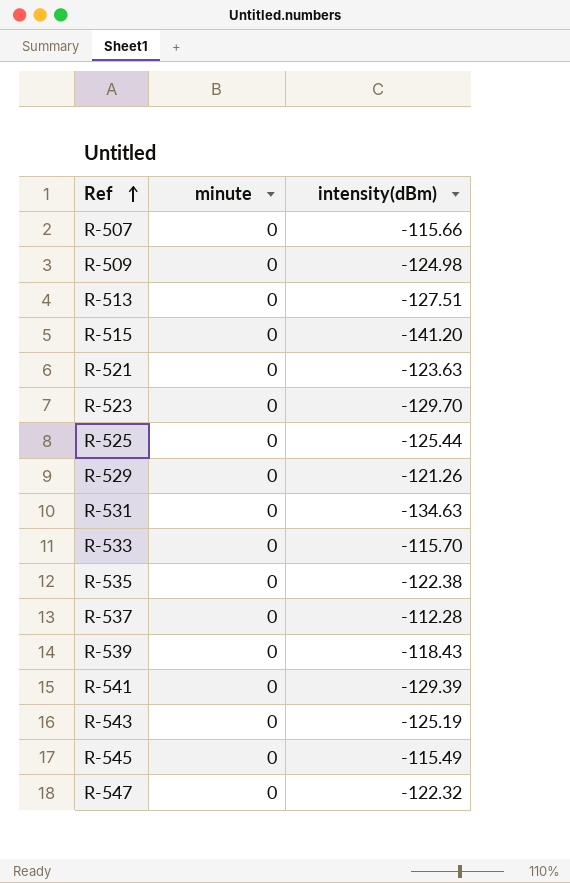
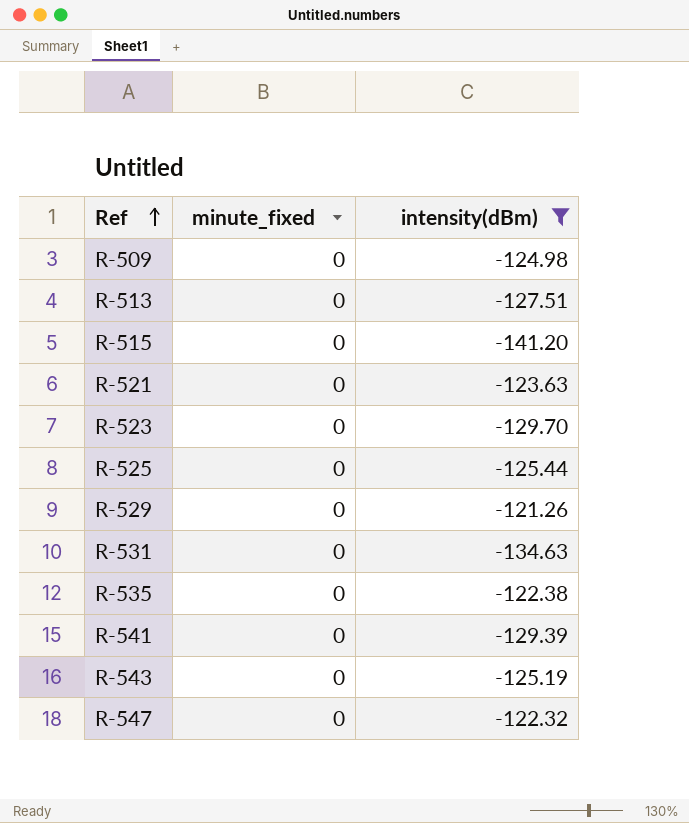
filter: none -> intensity(dBm) <= -121.26
column name: minute -> minute_fixed

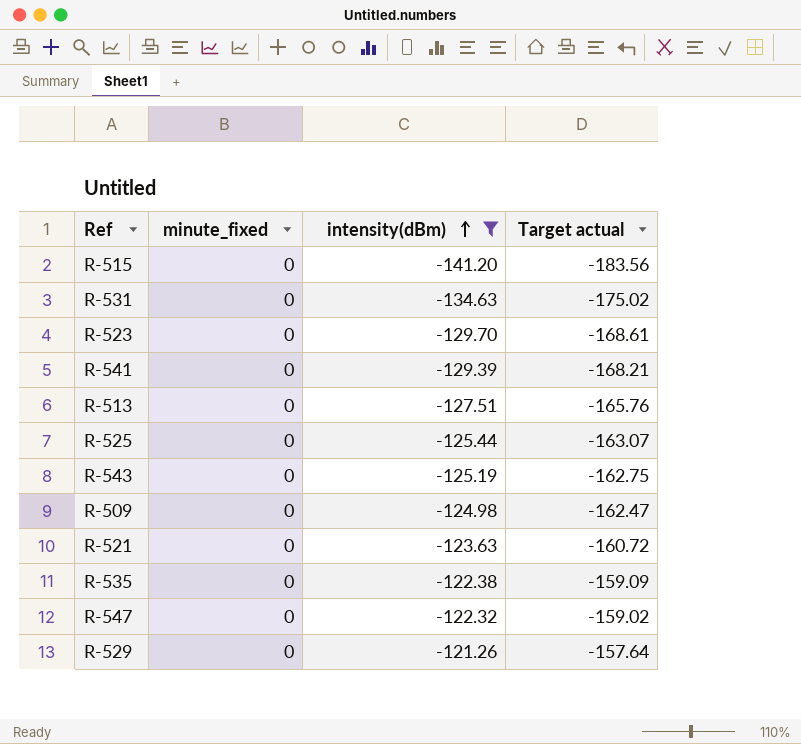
row order: Ref ascending -> intensity(dBm) ascending
column Target actual | formula: none -> [intensity(dBm)] * 1.3

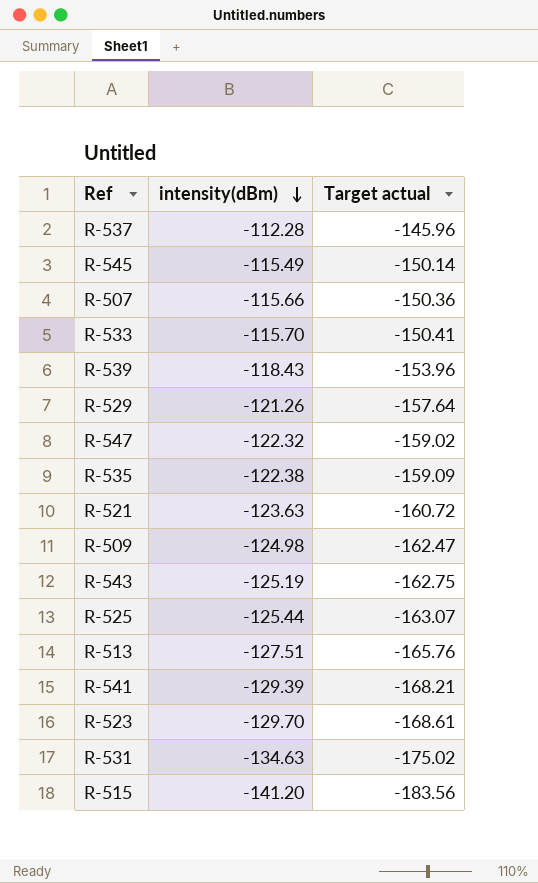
filter: intensity(dBm) <= -121.26 -> none
row order: intensity(dBm) ascending -> intensity(dBm) descending
column minute_fixed | position: 2 -> none

